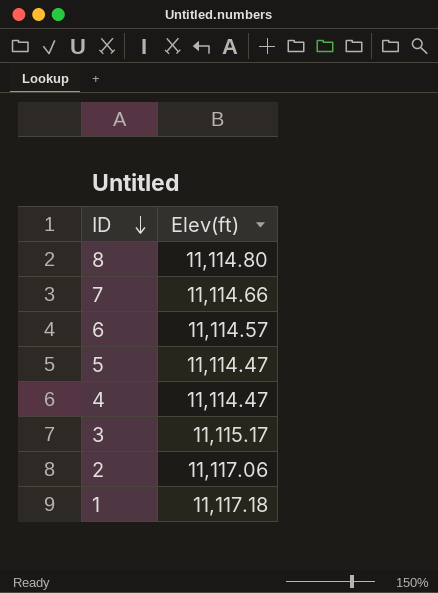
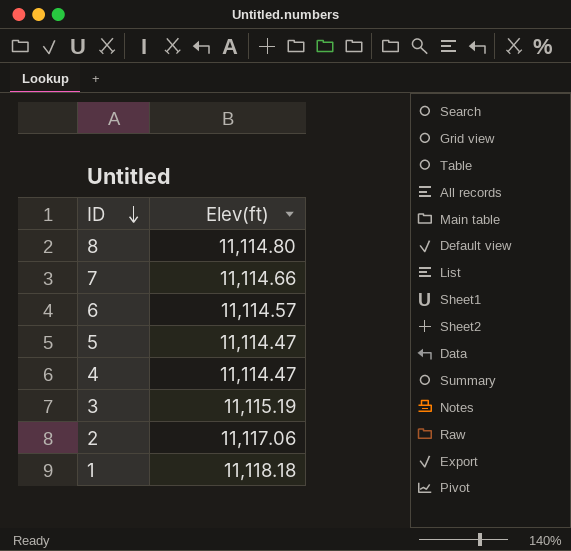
3 | Elev(ft): 11,115.17 -> 11,115.19
1 | Elev(ft): 11,117.18 -> 11,118.18

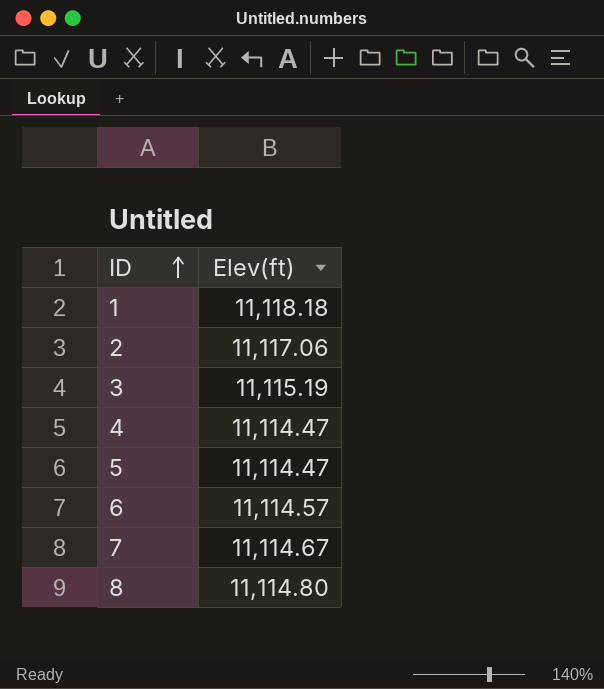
row order: ID descending -> ID ascending
7 | Elev(ft): 11,114.66 -> 11,114.67

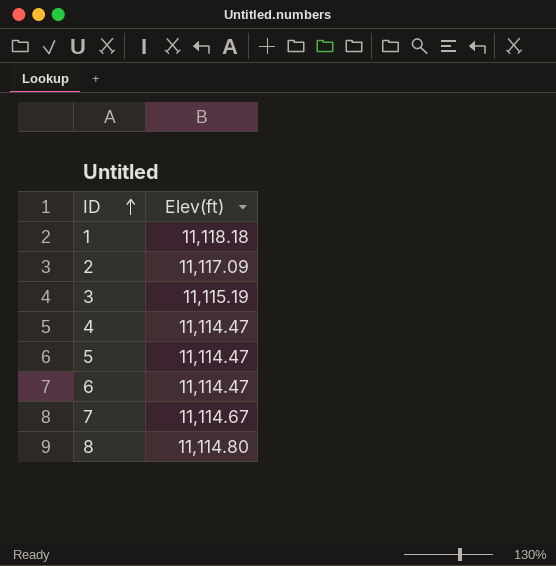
2 | Elev(ft): 11,117.06 -> 11,117.09
6 | Elev(ft): 11,114.57 -> 11,114.47

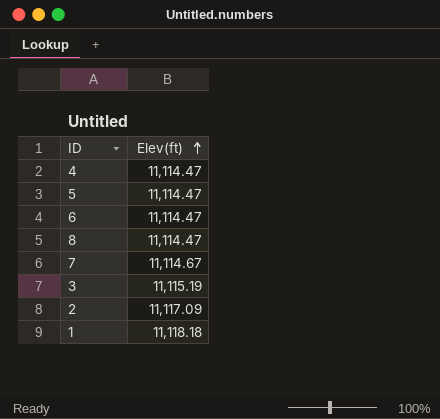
row order: ID ascending -> Elev(ft) ascending
8 | Elev(ft): 11,114.80 -> 11,114.47

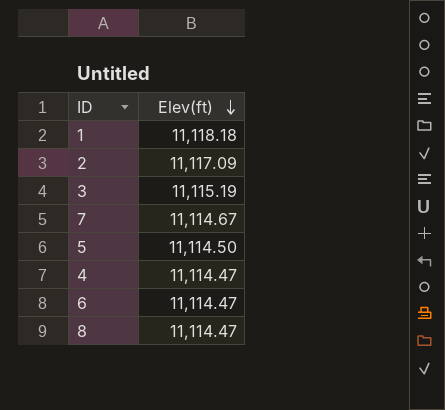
row order: Elev(ft) ascending -> Elev(ft) descending
5 | Elev(ft): 11,114.47 -> 11,114.50

